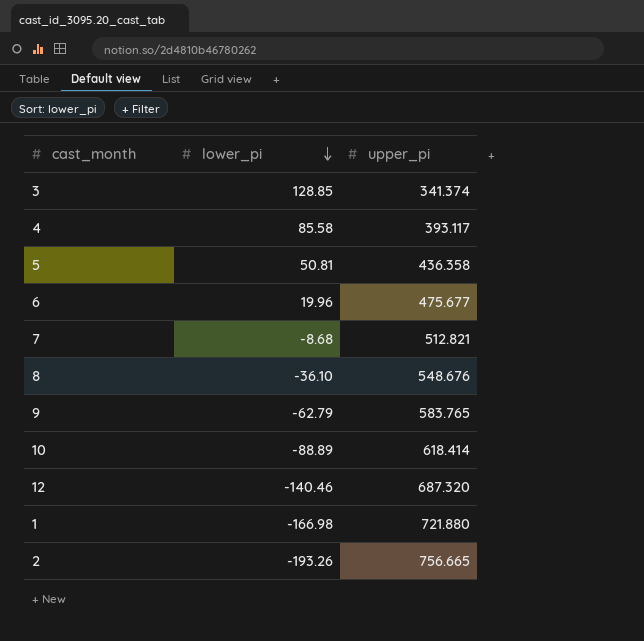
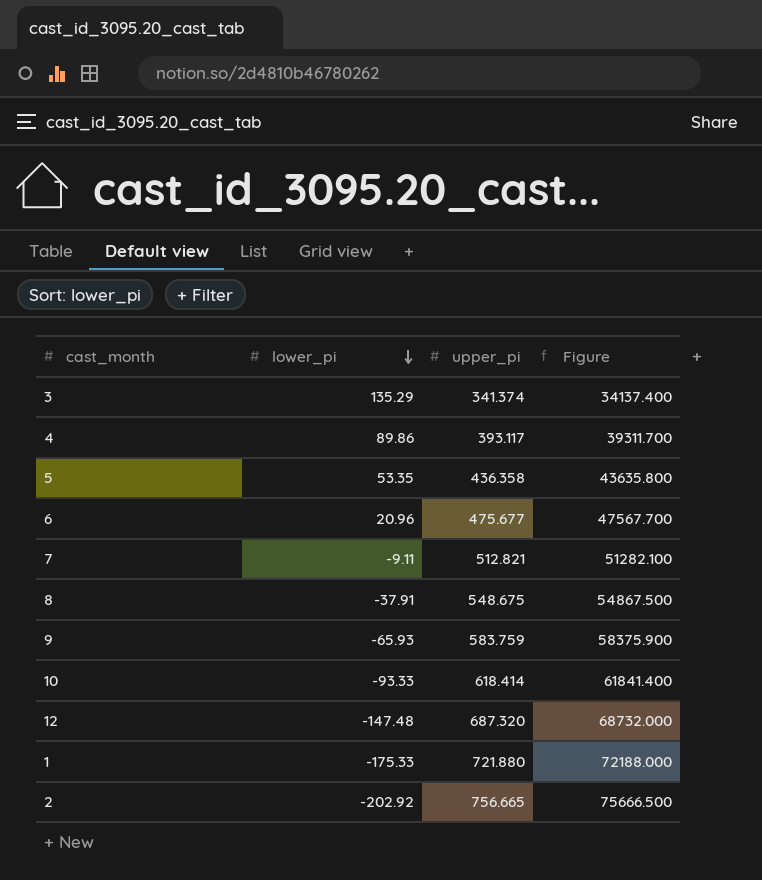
column Figure | formula: none -> [upper_pi] * 100
3 | lower_pi: 128.85 -> 135.29
4 | lower_pi: 85.58 -> 89.86
5 | lower_pi: 50.81 -> 53.35
6 | lower_pi: 19.96 -> 20.96
7 | lower_pi: -8.68 -> -9.11
8 | lower_pi: -36.10 -> -37.91
8 | upper_pi: 548.676 -> 548.675
9 | lower_pi: -62.79 -> -65.93
9 | upper_pi: 583.765 -> 583.759
10 | lower_pi: -88.89 -> -93.33
12 | lower_pi: -140.46 -> -147.48
1 | lower_pi: -166.98 -> -175.33
2 | lower_pi: -193.26 -> -202.92

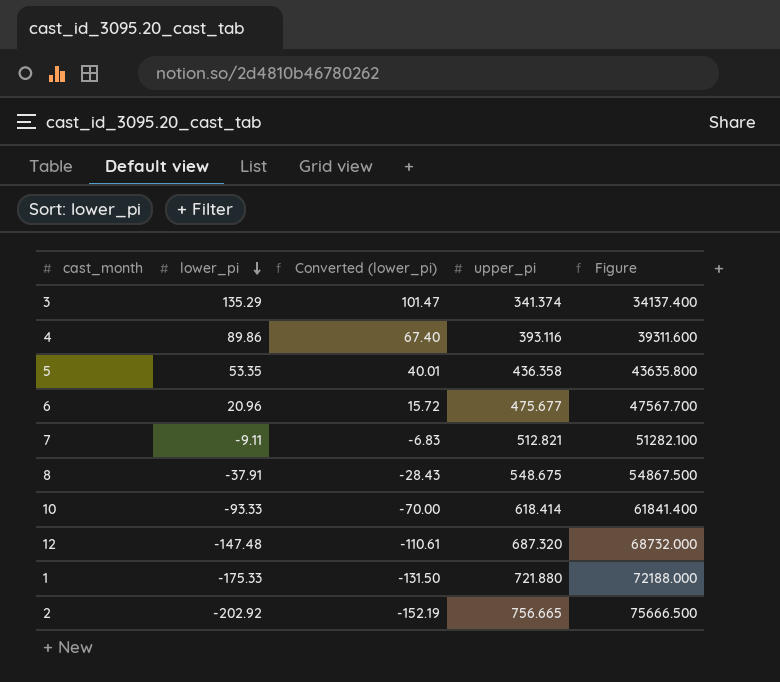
column Converted (lower_pi) | formula: none -> [lower_pi] * 0.75
row 9: -65.93 | 583.759 | 58375.900 -> none
4 | upper_pi: 393.117 -> 393.116
4 | Figure: 39311.700 -> 39311.600

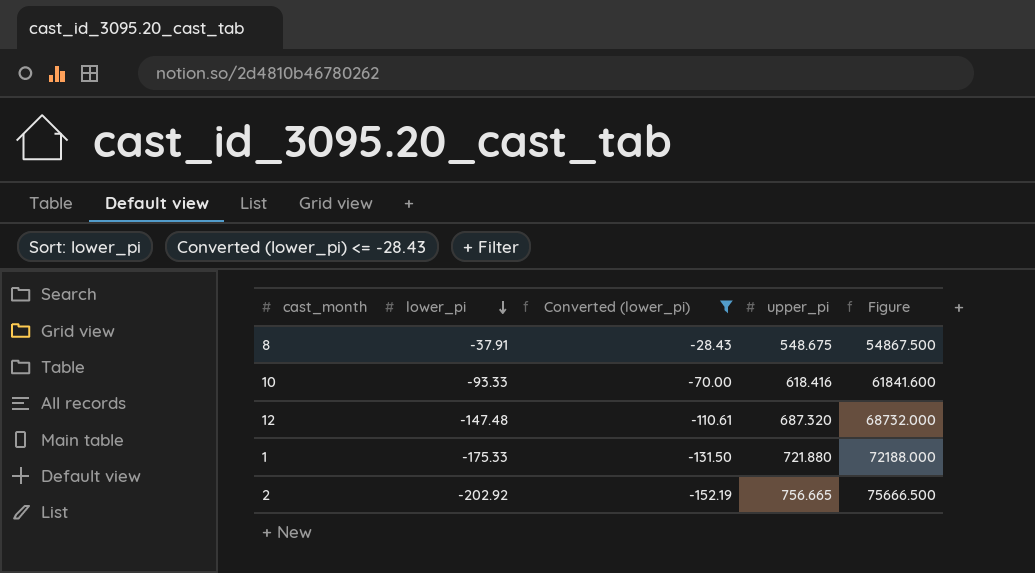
filter: none -> Converted (lower_pi) <= -28.43
10 | upper_pi: 618.414 -> 618.416
10 | Figure: 61841.400 -> 61841.600

